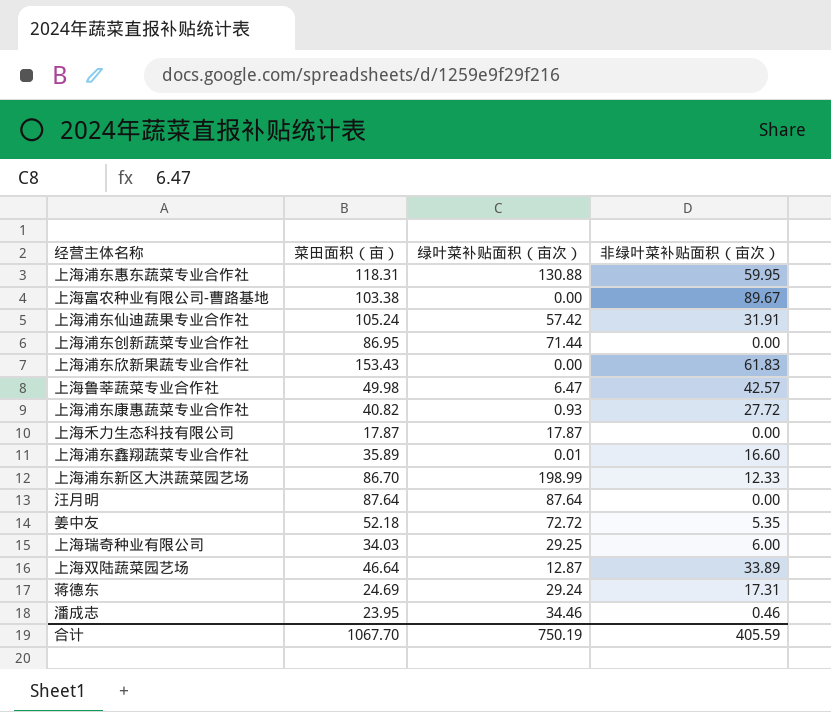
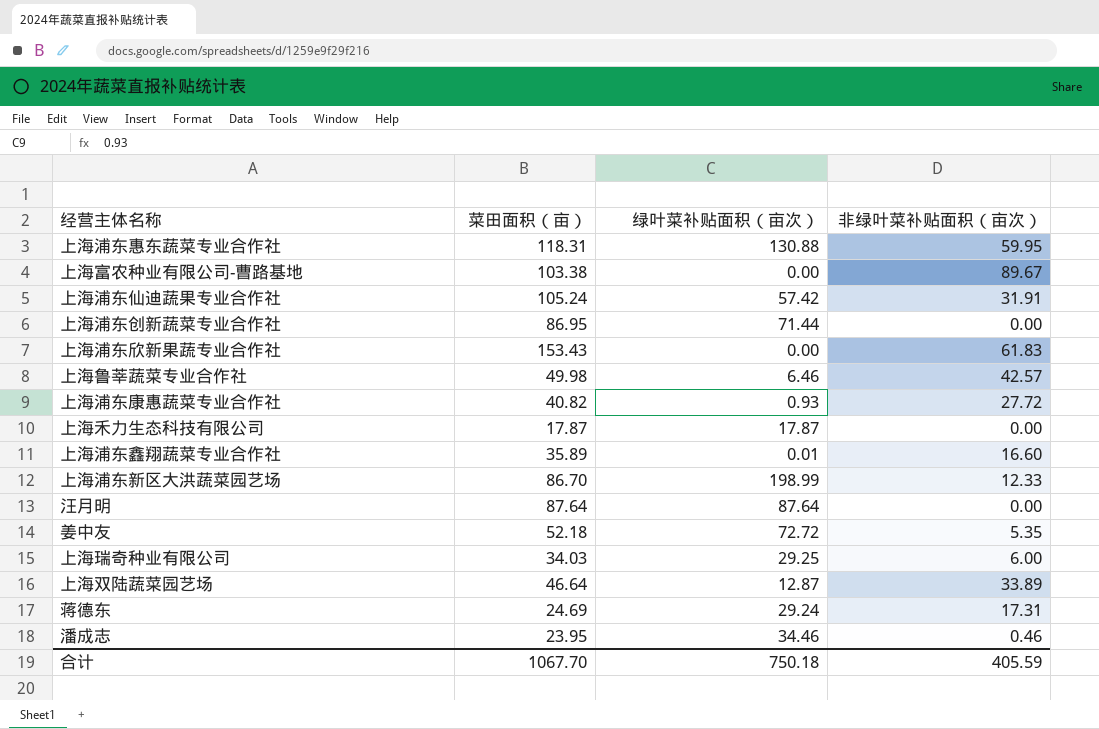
上海鲁莘蔬菜专业合作社 | 绿叶菜补贴面积（亩次）: 6.47 -> 6.46
合计 | 绿叶菜补贴面积（亩次）: 750.19 -> 750.18

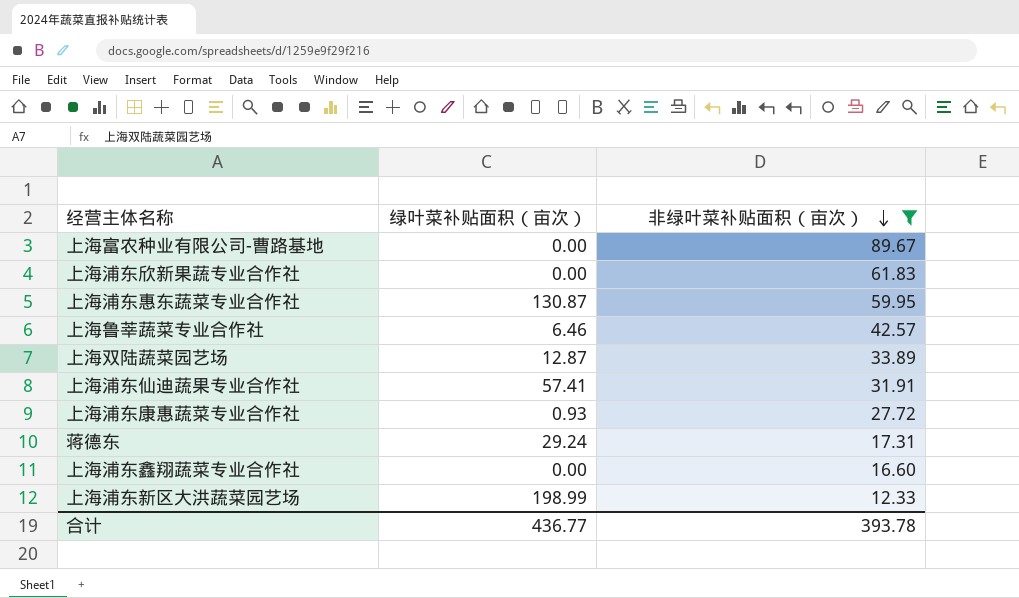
filter: none -> 非绿叶菜补贴面积（亩次） >= 12.33
row order: none -> 非绿叶菜补贴面积（亩次） descending
column 菜田面积（亩） | position: 2 -> none
上海浦东惠东蔬菜专业合作社 | 绿叶菜补贴面积（亩次）: 130.88 -> 130.87
上海浦东仙迪蔬果专业合作社 | 绿叶菜补贴面积（亩次）: 57.42 -> 57.41
上海浦东鑫翔蔬菜专业合作社 | 绿叶菜补贴面积（亩次）: 0.01 -> 0.00
合计 | 绿叶菜补贴面积（亩次）: 750.18 -> 436.77
合计 | 非绿叶菜补贴面积（亩次）: 405.59 -> 393.78

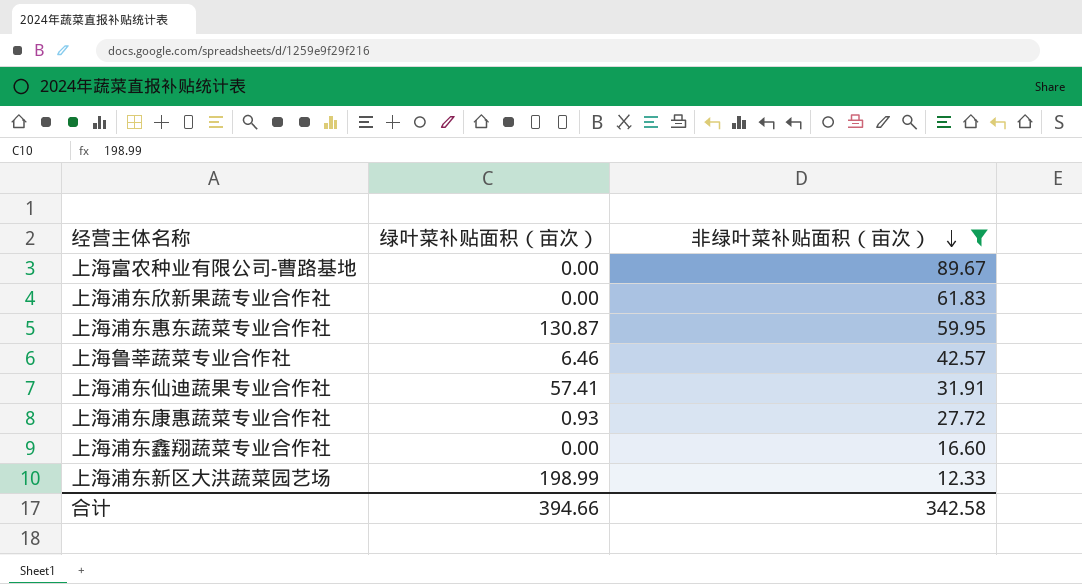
row 上海双陆蔬菜园艺场: 12.87 | 33.89 -> none
row 蒋德东: 29.24 | 17.31 -> none
合计 | 绿叶菜补贴面积（亩次）: 436.77 -> 394.66
合计 | 非绿叶菜补贴面积（亩次）: 393.78 -> 342.58

